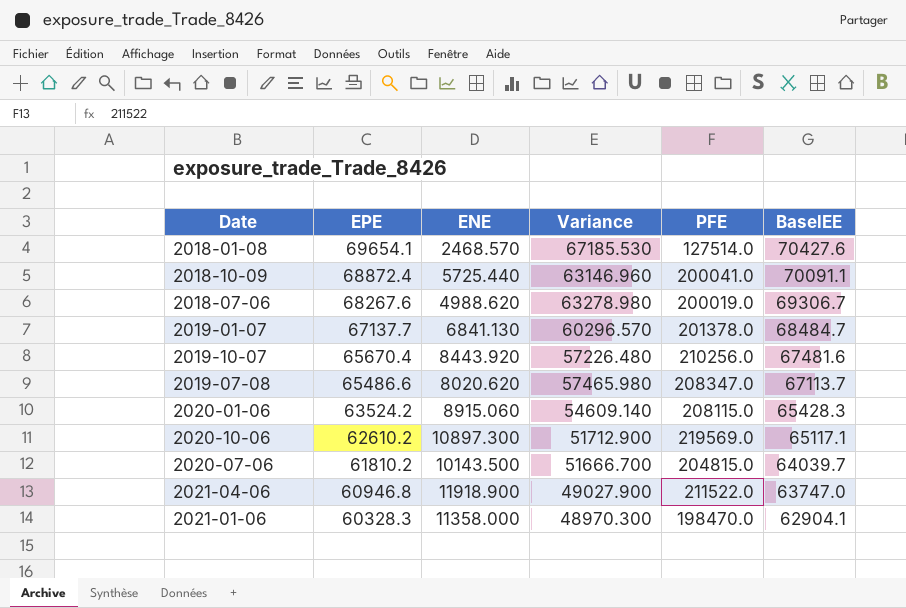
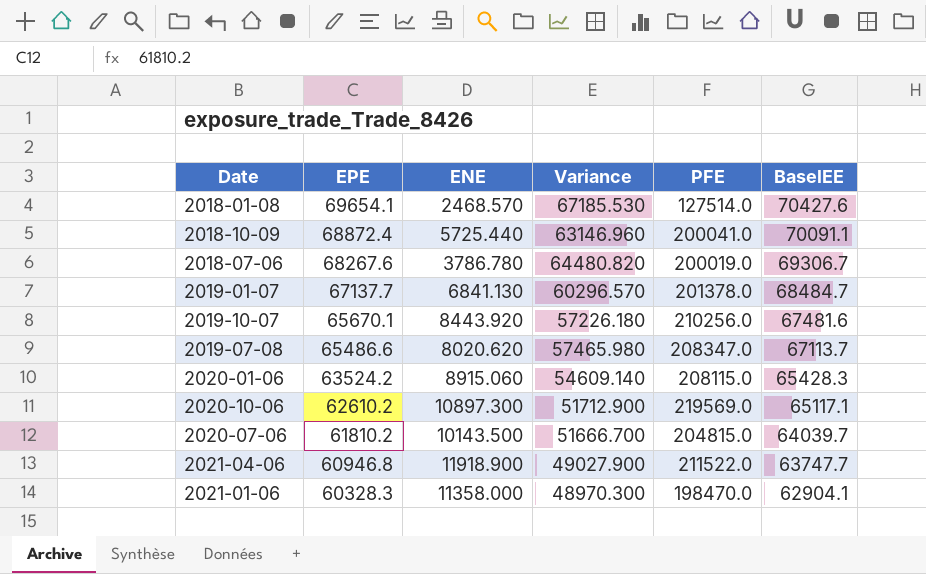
2018-07-06 | ENE: 4988.620 -> 3786.780
2018-07-06 | Variance: 63278.980 -> 64480.820
2019-10-07 | EPE: 65670.4 -> 65670.1
2019-10-07 | Variance: 57226.480 -> 57226.180
2021-04-06 | BaselEE: 63747.0 -> 63747.7

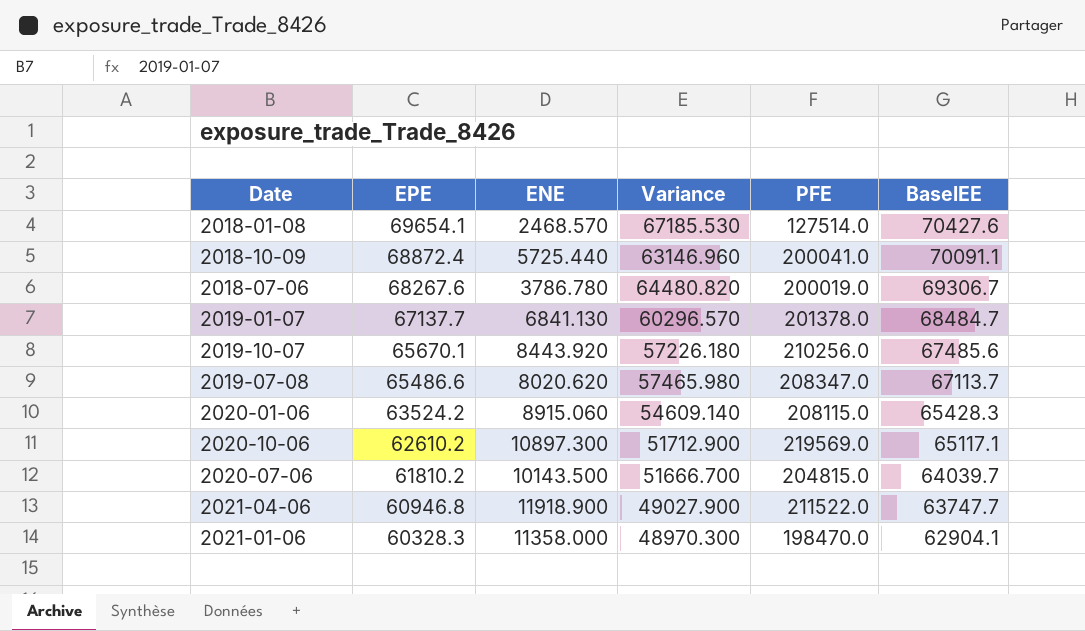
2019-10-07 | BaselEE: 67481.6 -> 67485.6

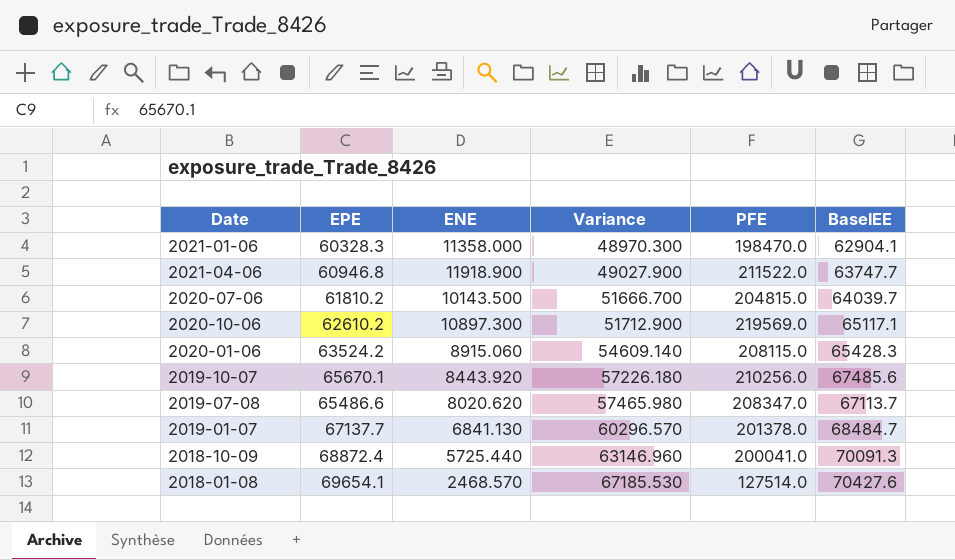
row order: EPE descending -> Variance ascending
row 2018-07-06: 68267.6 | 3786.780 | 64480.820 | 200019.0 | 69306.7 -> none
2018-10-09 | BaselEE: 70091.1 -> 70091.3

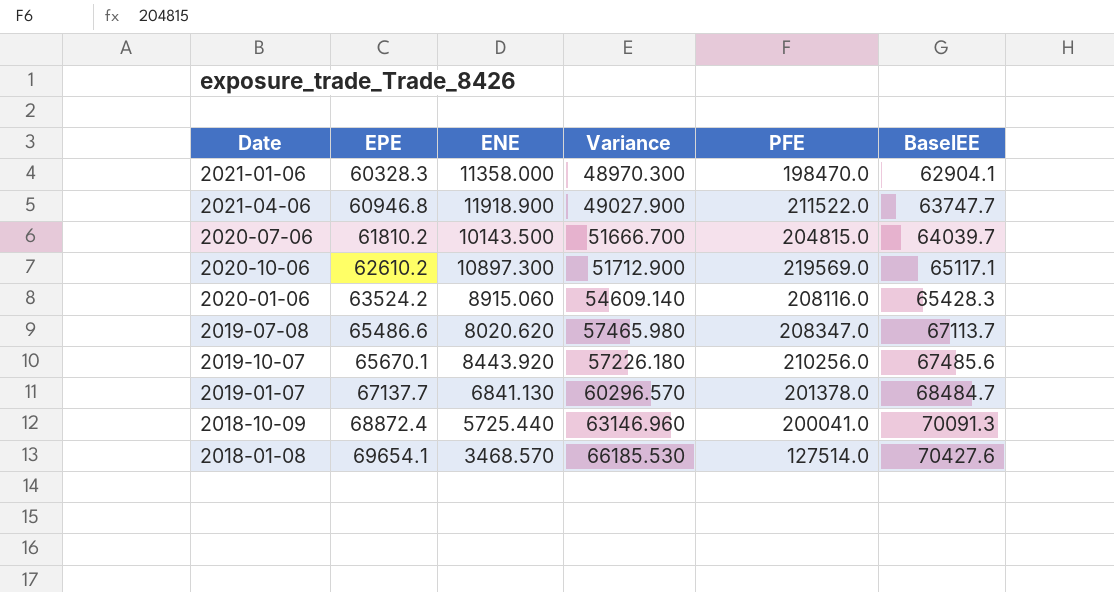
row order: Variance ascending -> EPE ascending
2020-01-06 | PFE: 208115.0 -> 208116.0
2018-01-08 | ENE: 2468.570 -> 3468.570
2018-01-08 | Variance: 67185.530 -> 66185.530

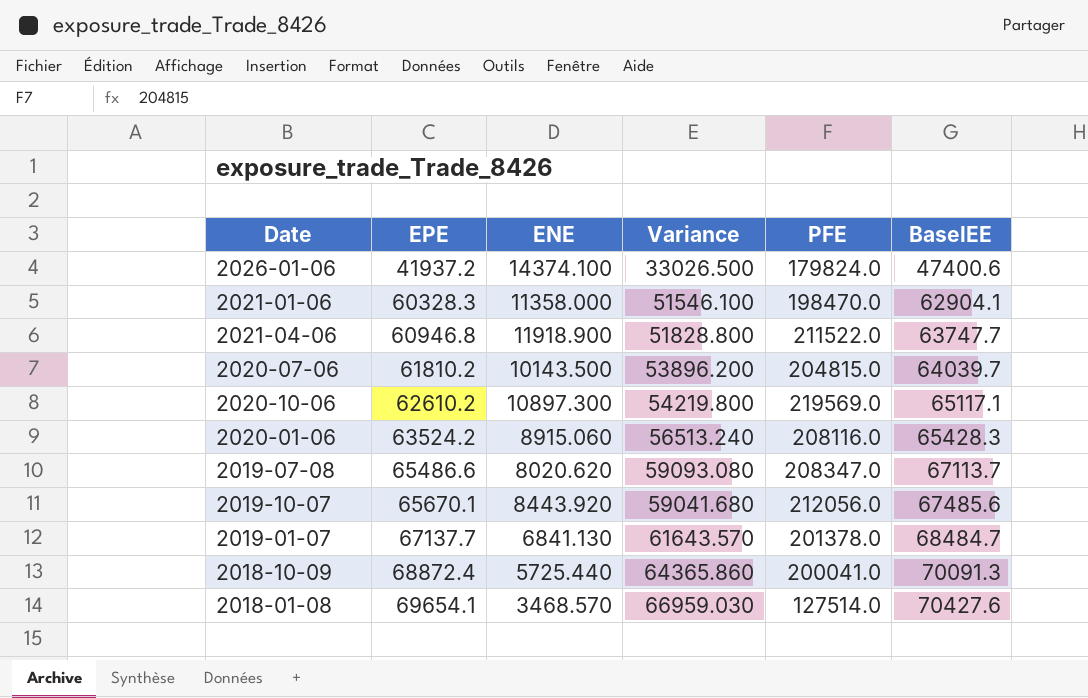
column Variance | formula: [EPE] - [ENE] -> [BaselEE] - [ENE]
row 2026-01-06: none -> 41937.2 | 14374.100 | 33026.500 | 179824.0 | 47400.6
2019-10-07 | PFE: 210256.0 -> 212056.0

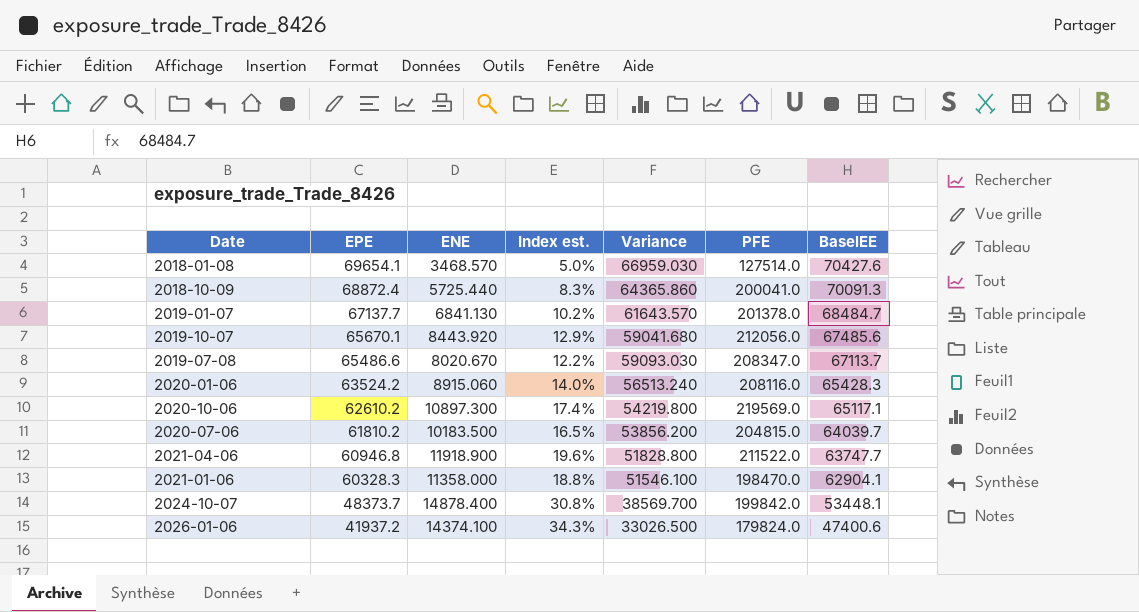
row order: EPE ascending -> EPE descending
column Index est. | formula: none -> [ENE] / [EPE]
2019-07-08 | ENE: 8020.620 -> 8020.670
2019-07-08 | Variance: 59093.080 -> 59093.030
2020-07-06 | ENE: 10143.500 -> 10183.500
2020-07-06 | Variance: 53896.200 -> 53856.200
row 2024-10-07: none -> 48373.7 | 14878.400 | 30.8% | 38569.700 | 199842.0 | 53448.1

